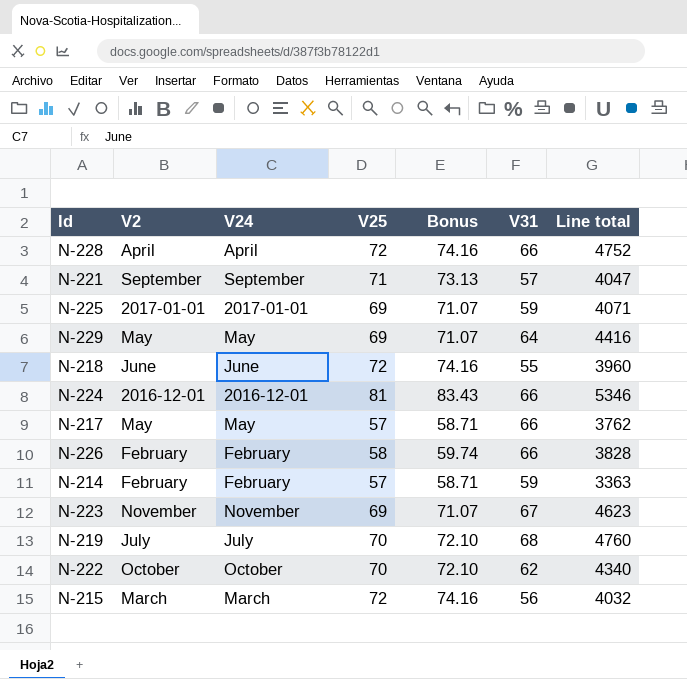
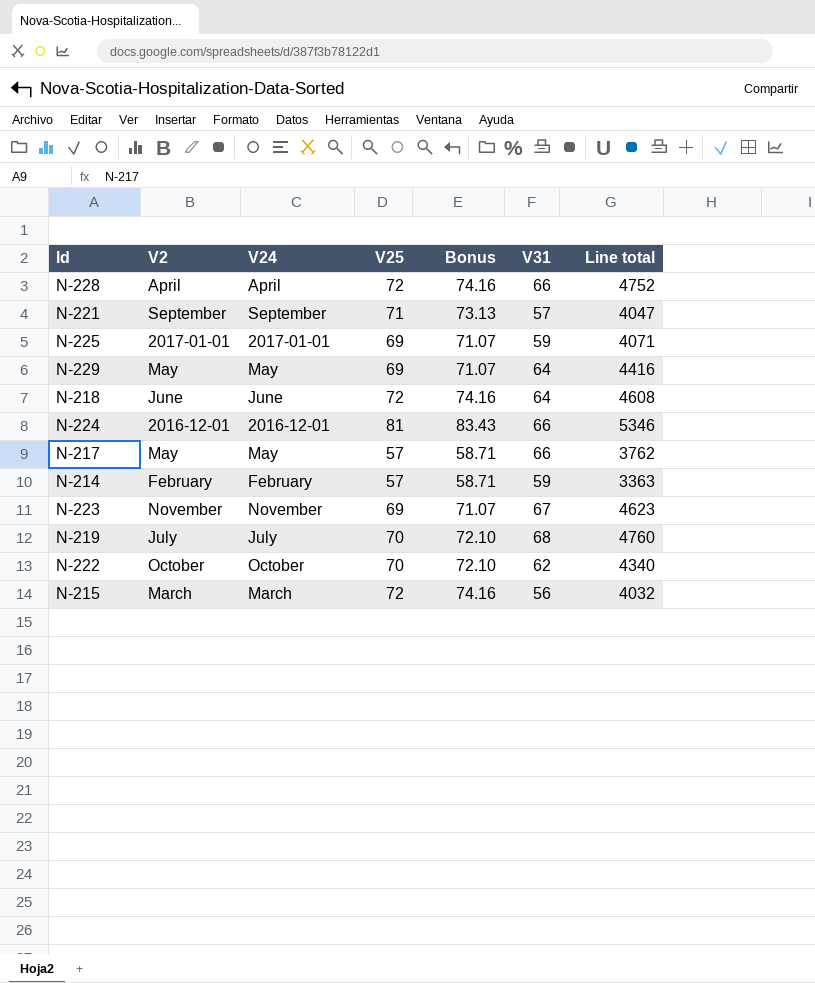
row N-226: February | February | 58 | 59.74 | 66 | 3828 -> none
N-218 | V31: 55 -> 64
N-218 | Line total: 3960 -> 4608

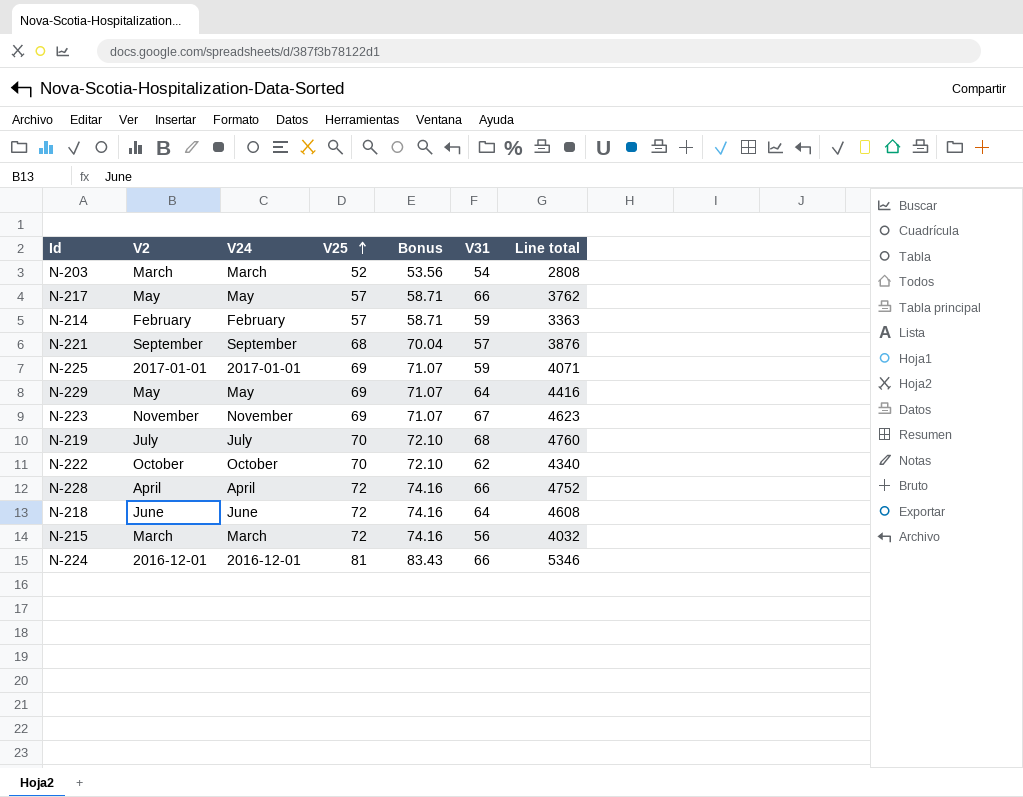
row order: none -> V25 ascending
row N-203: none -> March | March | 52 | 53.56 | 54 | 2808
N-221 | V25: 71 -> 68
N-221 | Bonus: 73.13 -> 70.04
N-221 | Line total: 4047 -> 3876

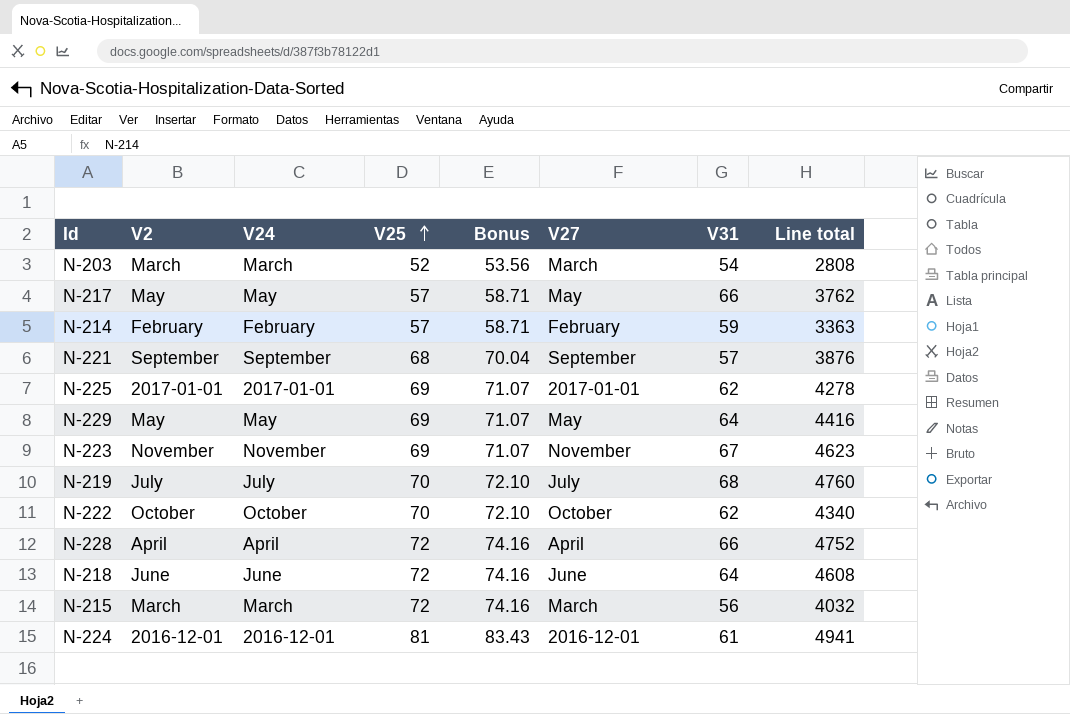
column V27 | position: none -> 6
N-225 | V31: 59 -> 62
N-225 | Line total: 4071 -> 4278
N-224 | V31: 66 -> 61
N-224 | Line total: 5346 -> 4941

